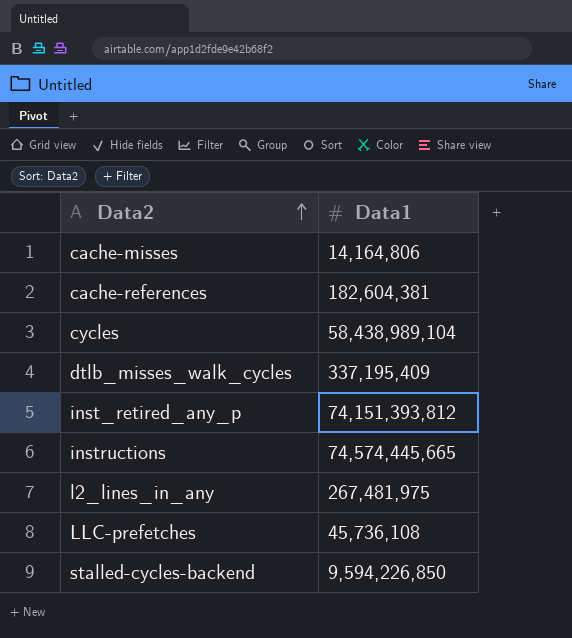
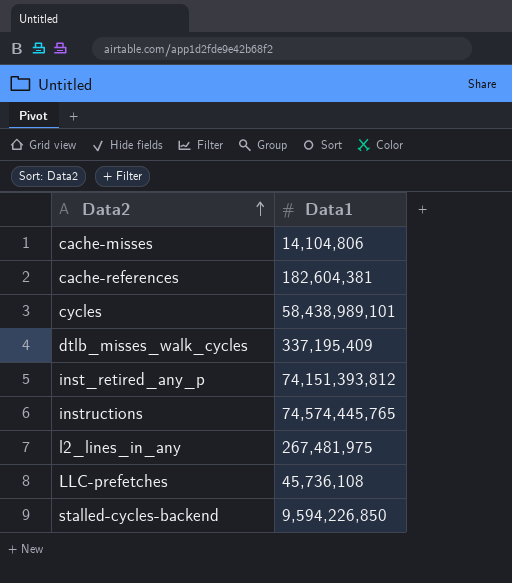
cache-misses | Data1: 14,164,806 -> 14,104,806
cycles | Data1: 58,438,989,104 -> 58,438,989,101
instructions | Data1: 74,574,445,665 -> 74,574,445,765

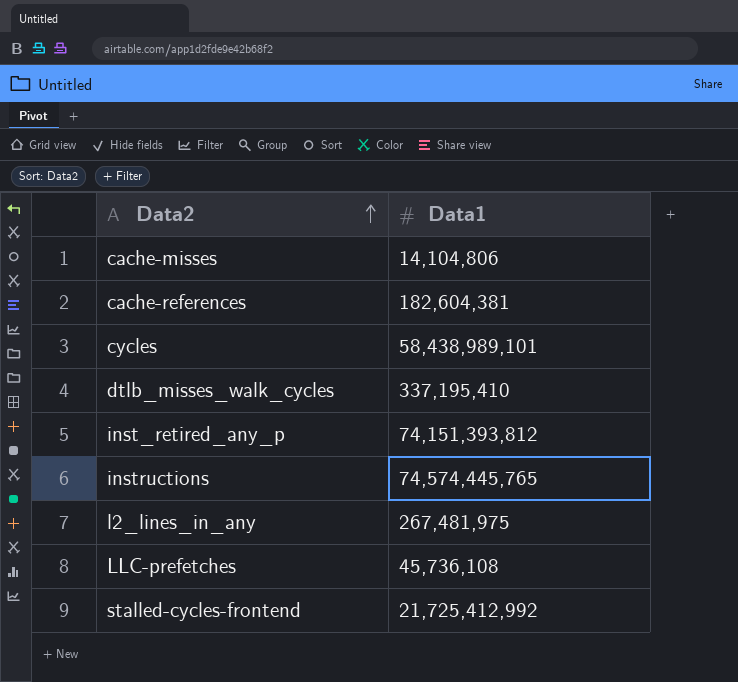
row stalled-cycles-backend: 9,594,226,850 -> none
dtlb_misses_walk_cycles | Data1: 337,195,409 -> 337,195,410
row stalled-cycles-frontend: none -> 21,725,412,992

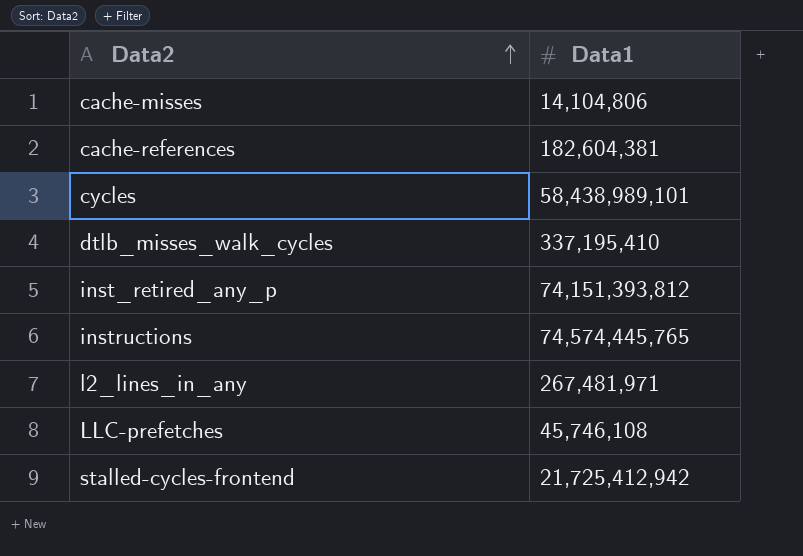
l2_lines_in_any | Data1: 267,481,975 -> 267,481,971
LLC-prefetches | Data1: 45,736,108 -> 45,746,108
stalled-cycles-frontend | Data1: 21,725,412,992 -> 21,725,412,942

